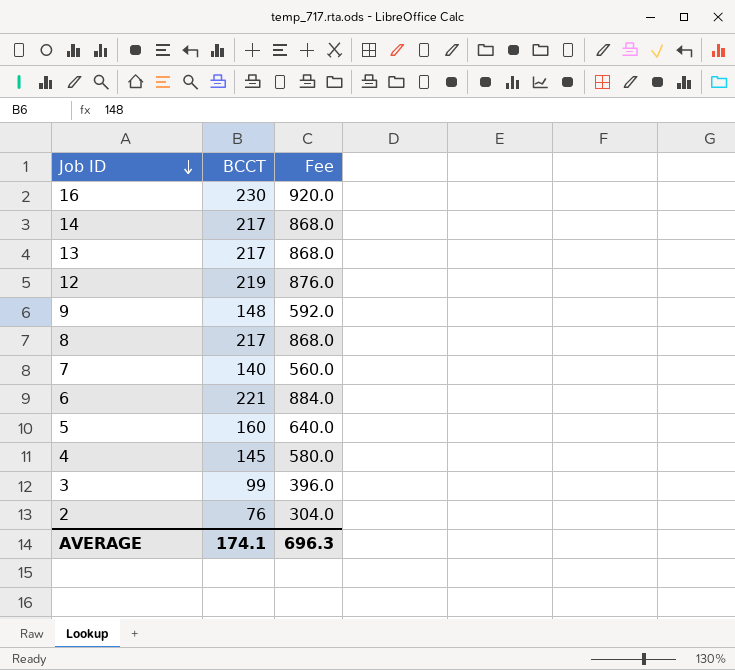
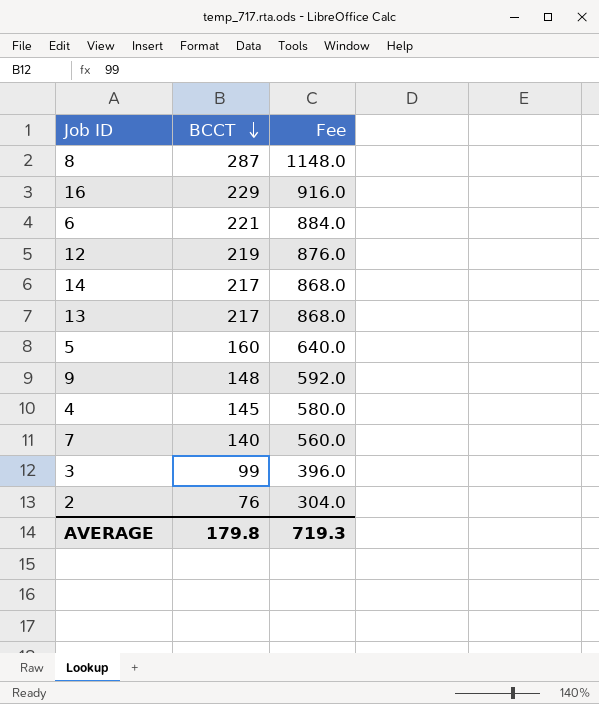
row order: Job ID descending -> BCCT descending
8 | BCCT: 217 -> 287
8 | Fee: 868.0 -> 1148.0
16 | BCCT: 230 -> 229
16 | Fee: 920.0 -> 916.0
AVERAGE | BCCT: 174.1 -> 179.8
AVERAGE | Fee: 696.3 -> 719.3

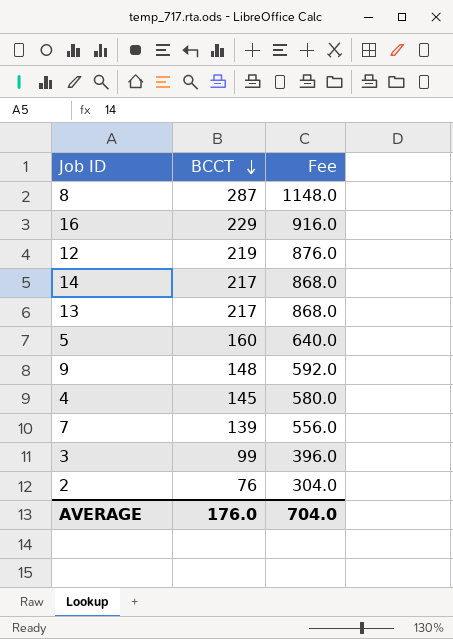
row 6: 221 | 884.0 -> none
7 | BCCT: 140 -> 139
7 | Fee: 560.0 -> 556.0
AVERAGE | BCCT: 179.8 -> 176.0
AVERAGE | Fee: 719.3 -> 704.0

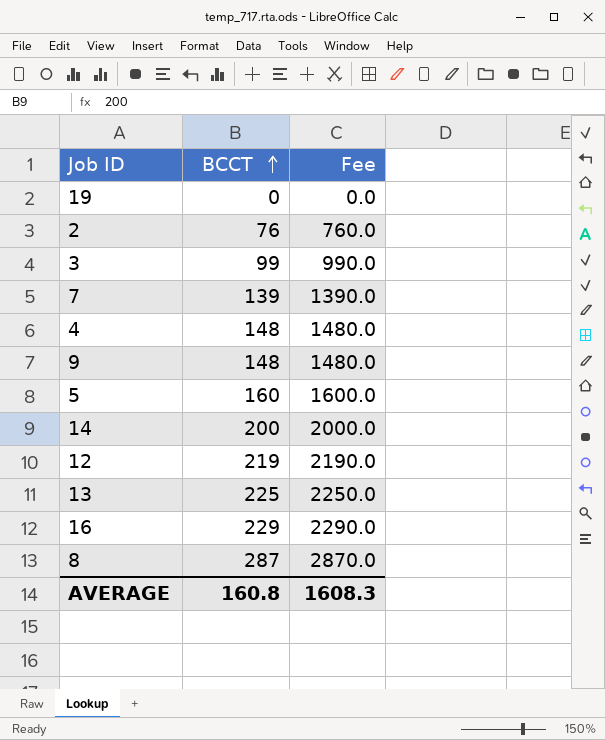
row order: BCCT descending -> BCCT ascending
column Fee | formula: [BCCT] * 4 -> [BCCT] * 10
row 19: none -> 0 | 0.0
4 | BCCT: 145 -> 148
14 | BCCT: 217 -> 200
13 | BCCT: 217 -> 225
AVERAGE | BCCT: 176.0 -> 160.8
AVERAGE | Fee: 704.0 -> 1608.3

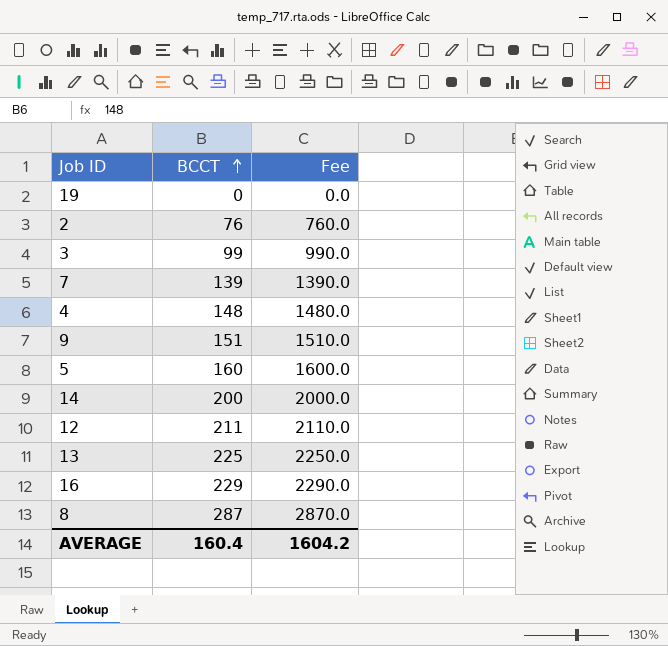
9 | BCCT: 148 -> 151
9 | Fee: 1480.0 -> 1510.0
12 | BCCT: 219 -> 211
12 | Fee: 2190.0 -> 2110.0
AVERAGE | BCCT: 160.8 -> 160.4
AVERAGE | Fee: 1608.3 -> 1604.2

